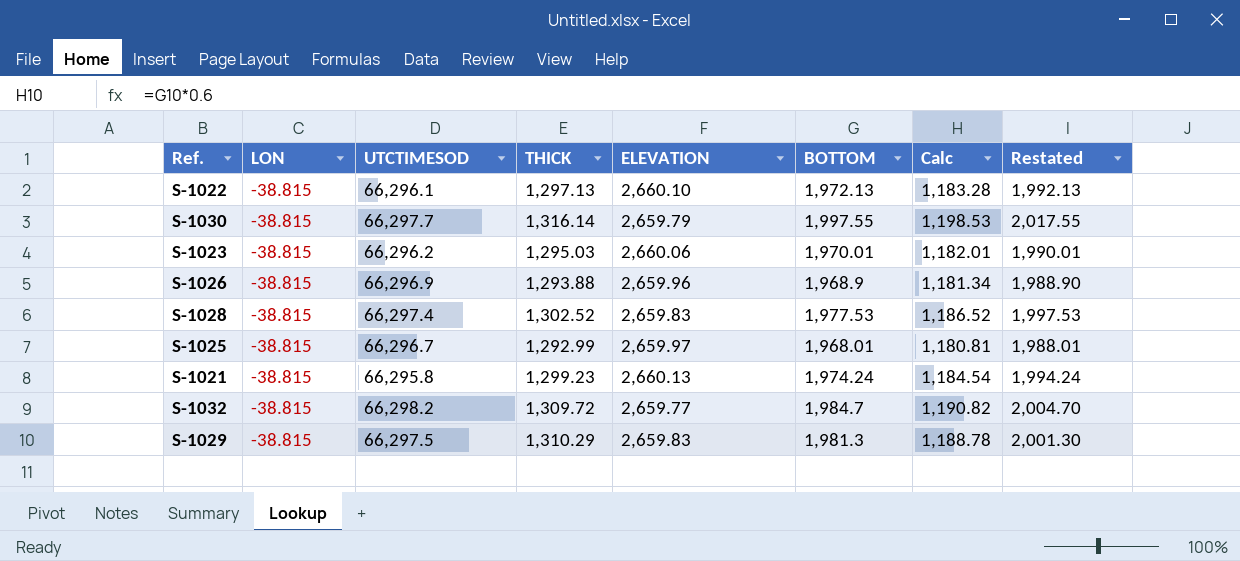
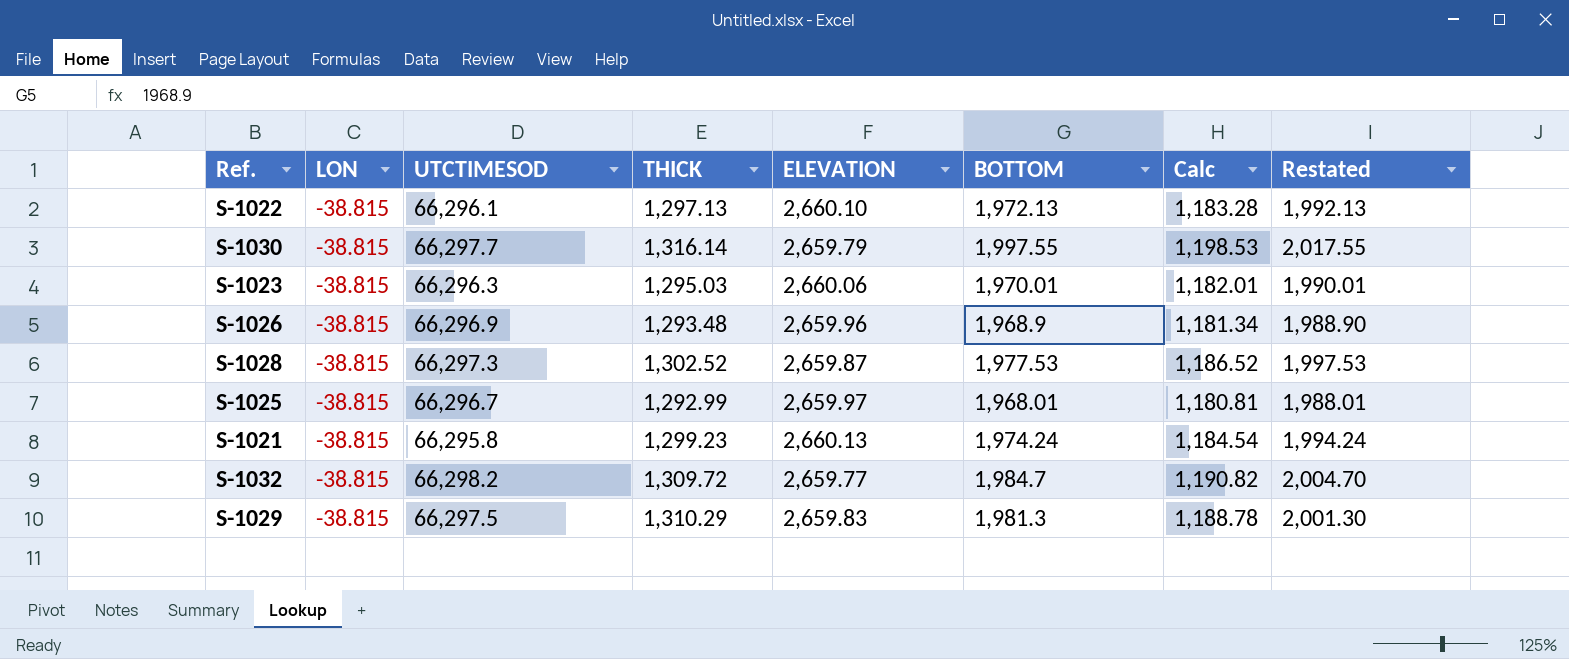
S-1023 | UTCTIMESOD: 66,296.2 -> 66,296.3
S-1026 | THICK: 1,293.88 -> 1,293.48
S-1028 | UTCTIMESOD: 66,297.4 -> 66,297.3
S-1028 | ELEVATION: 2,659.83 -> 2,659.87

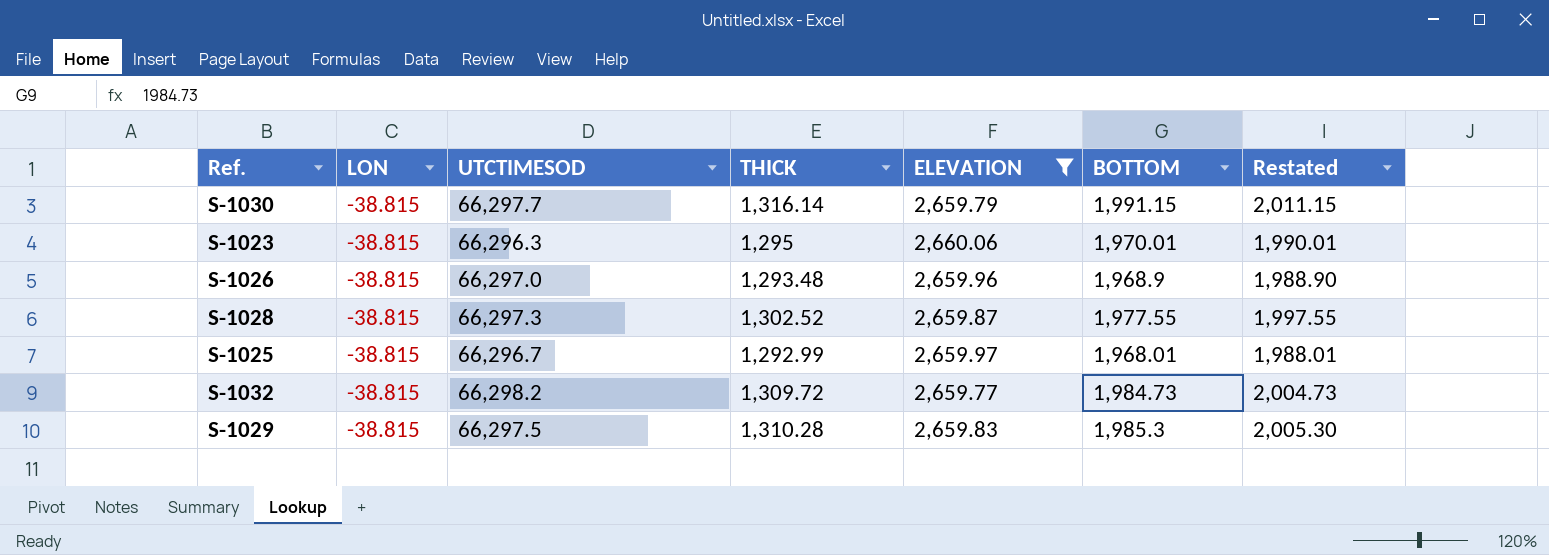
filter: none -> ELEVATION <= 2,660.06
column Calc | formula: [BOTTOM] * 0.6 -> none
S-1030 | BOTTOM: 1,997.55 -> 1,991.15
S-1030 | Restated: 2,017.55 -> 2,011.15
S-1023 | THICK: 1,295.03 -> 1,295
S-1026 | UTCTIMESOD: 66,296.9 -> 66,297.0
S-1028 | BOTTOM: 1,977.53 -> 1,977.55
S-1028 | Restated: 1,997.53 -> 1,997.55
S-1032 | BOTTOM: 1,984.7 -> 1,984.73
S-1032 | Restated: 2,004.70 -> 2,004.73
S-1029 | THICK: 1,310.29 -> 1,310.28
S-1029 | BOTTOM: 1,981.3 -> 1,985.3
S-1029 | Restated: 2,001.30 -> 2,005.30

